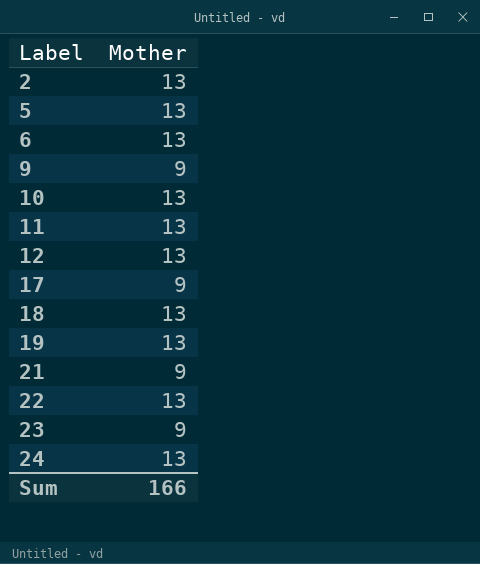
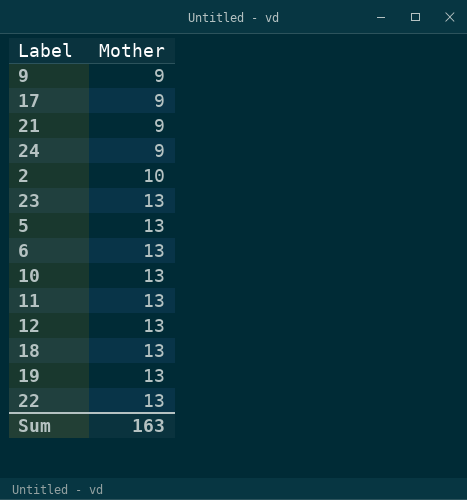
row order: Label ascending -> Mother ascending
24 | Mother: 13 -> 9
2 | Mother: 13 -> 10
23 | Mother: 9 -> 13
Sum | Mother: 166 -> 163

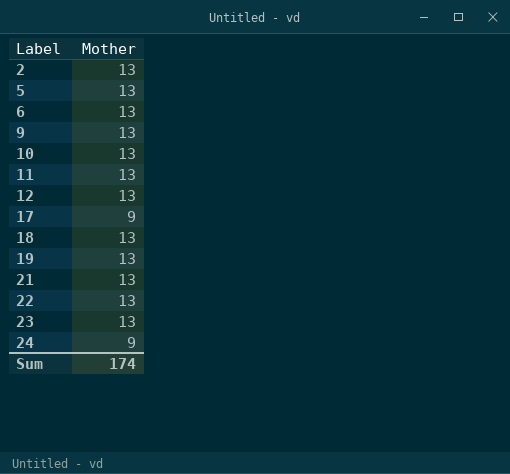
row order: Mother ascending -> Label ascending
2 | Mother: 10 -> 13
9 | Mother: 9 -> 13
21 | Mother: 9 -> 13
Sum | Mother: 163 -> 174

